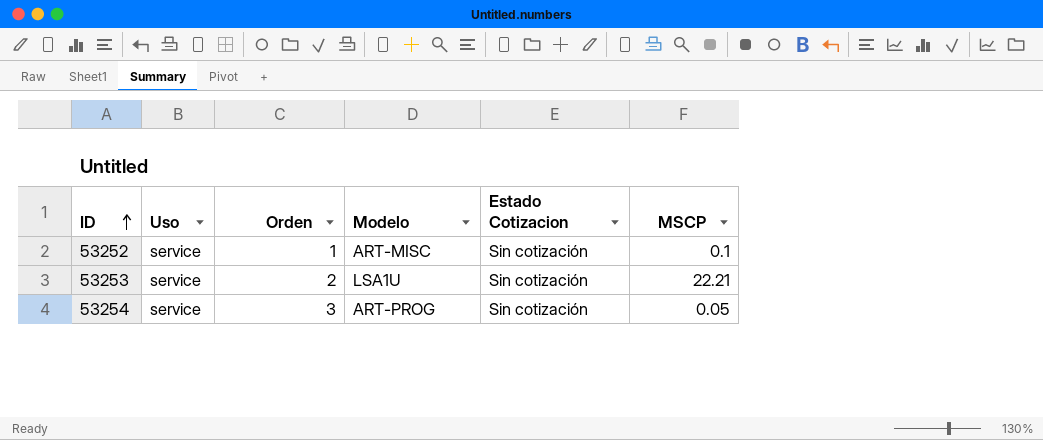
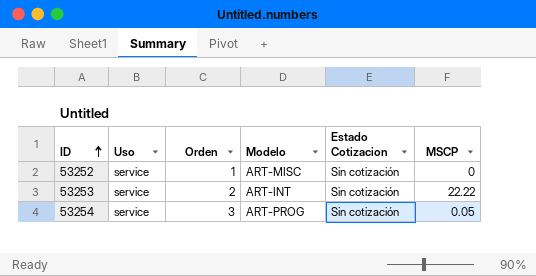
53252 | MSCP: 0.1 -> 0
53253 | Modelo: LSA1U -> ART-INT
53253 | MSCP: 22.21 -> 22.22

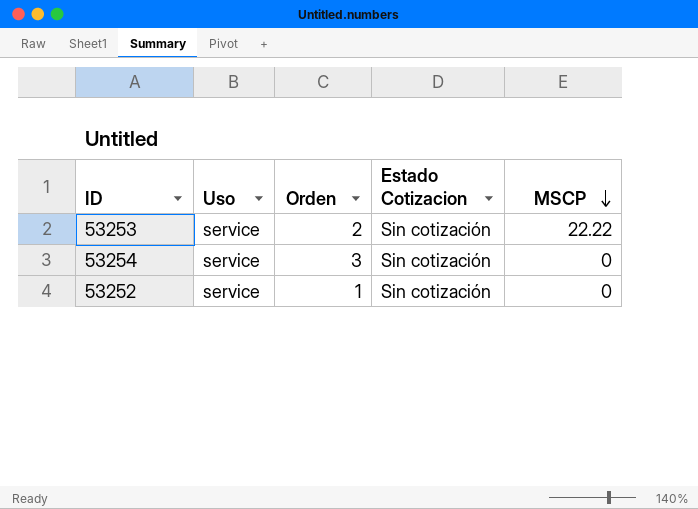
row order: ID ascending -> MSCP descending
column Modelo | position: 4 -> none
53254 | MSCP: 0.05 -> 0

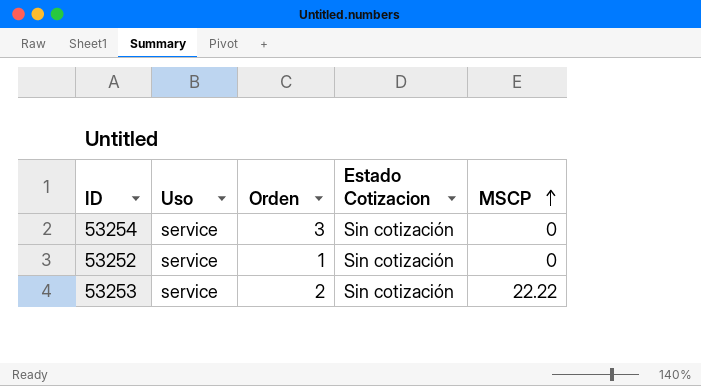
row order: MSCP descending -> MSCP ascending

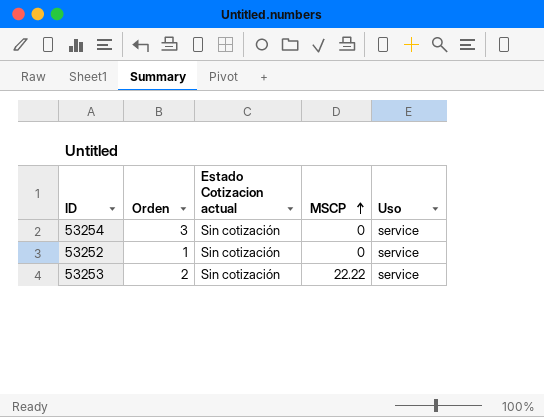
column name: Estado Cotizacion -> Estado Cotizacion actual
column Uso | position: 2 -> 5

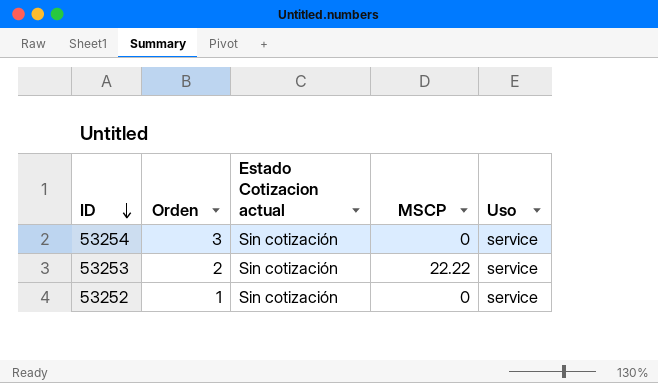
row order: MSCP ascending -> ID descending

